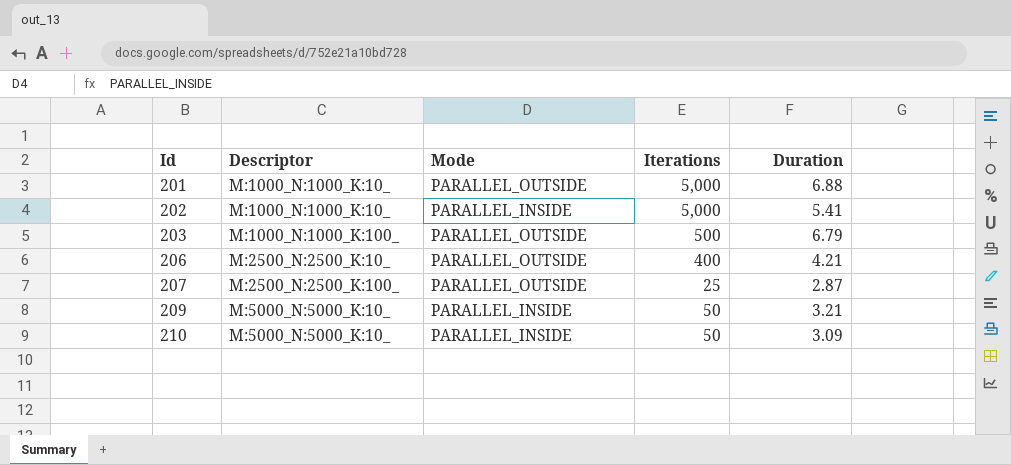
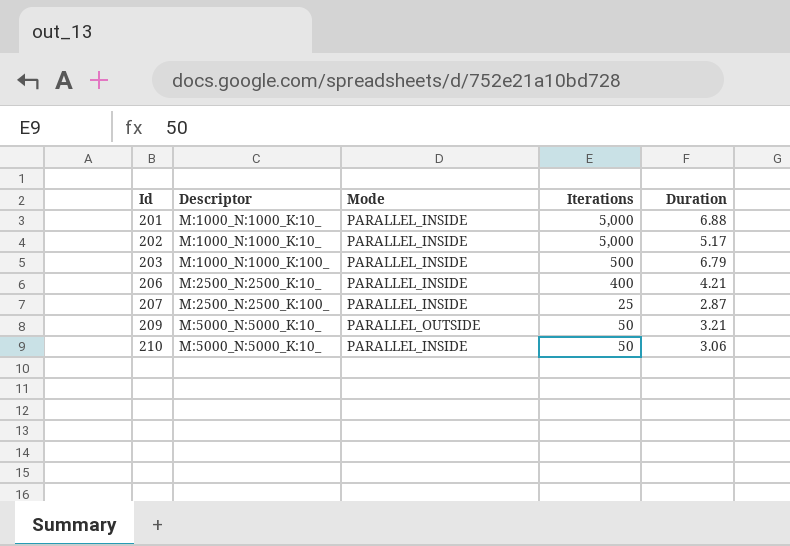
201 | Mode: PARALLEL_OUTSIDE -> PARALLEL_INSIDE
202 | Duration: 5.41 -> 5.17
203 | Mode: PARALLEL_OUTSIDE -> PARALLEL_INSIDE
206 | Mode: PARALLEL_OUTSIDE -> PARALLEL_INSIDE
207 | Mode: PARALLEL_OUTSIDE -> PARALLEL_INSIDE
209 | Mode: PARALLEL_INSIDE -> PARALLEL_OUTSIDE
210 | Duration: 3.09 -> 3.06

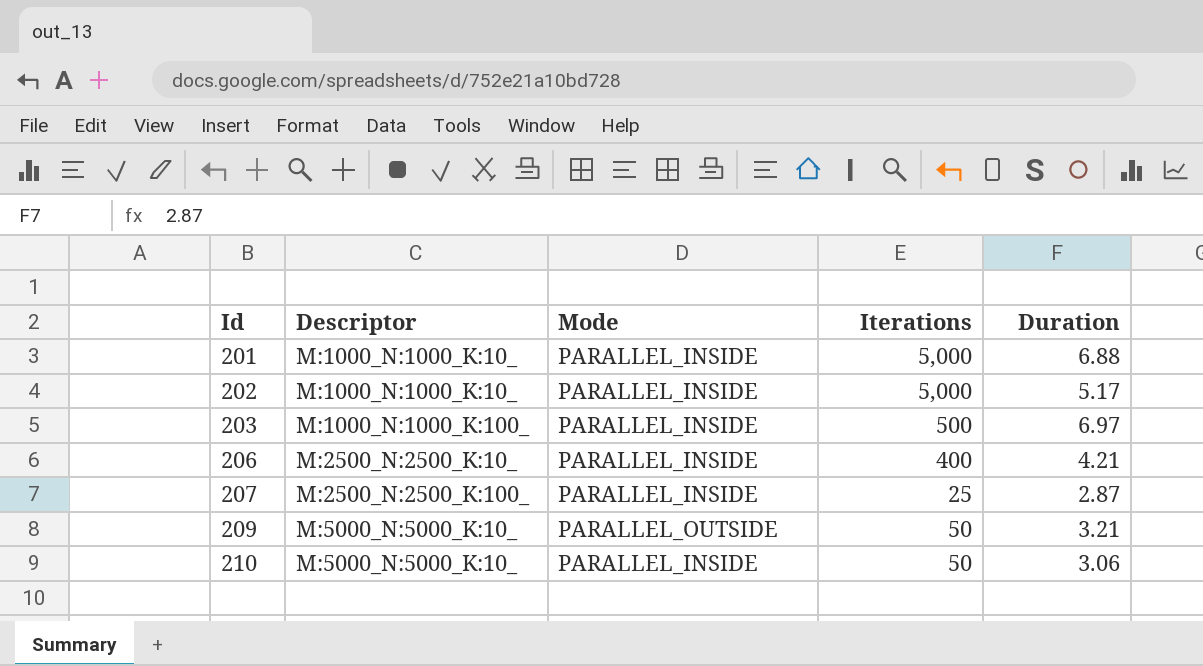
203 | Duration: 6.79 -> 6.97

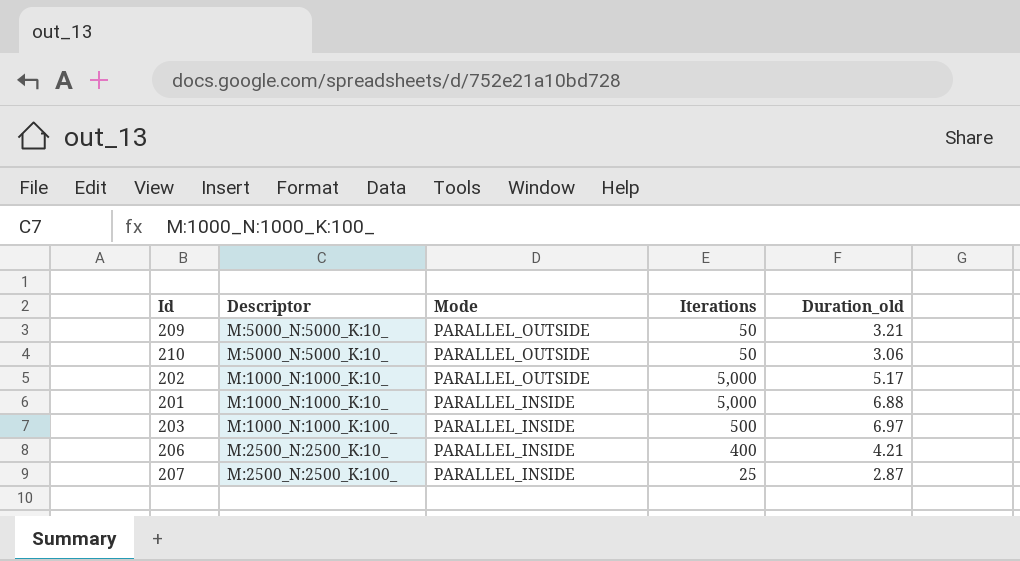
row order: Id ascending -> Mode descending
column name: Duration -> Duration_old
210 | Mode: PARALLEL_INSIDE -> PARALLEL_OUTSIDE
202 | Mode: PARALLEL_INSIDE -> PARALLEL_OUTSIDE

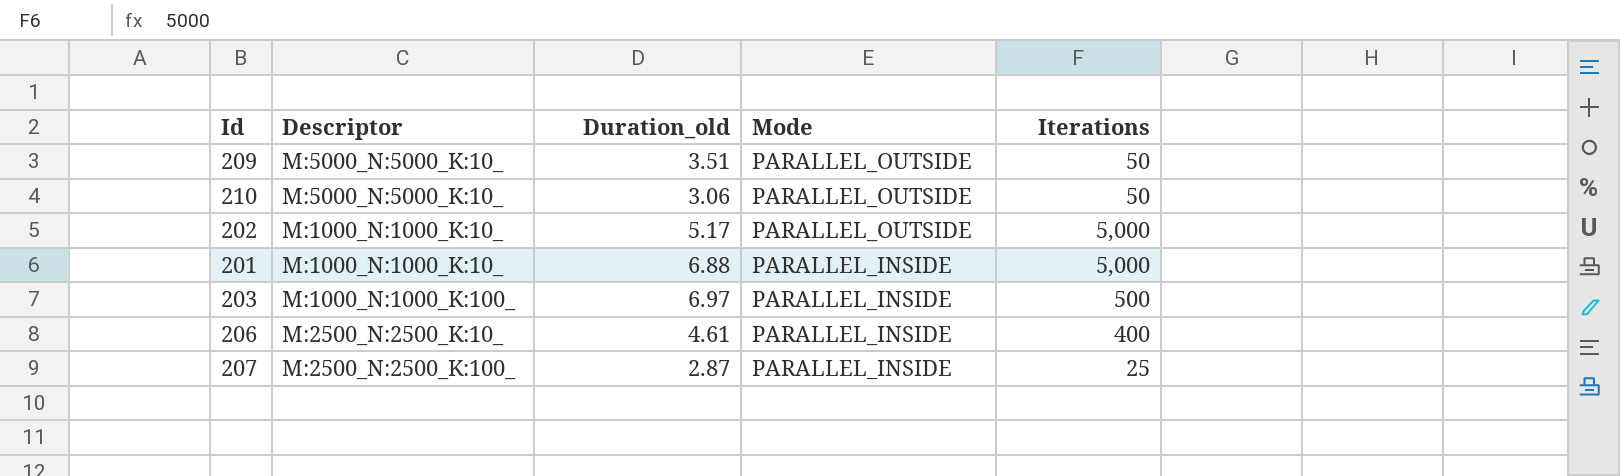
column Duration_old | position: 5 -> 3
209 | Duration_old: 3.21 -> 3.51
206 | Duration_old: 4.21 -> 4.61

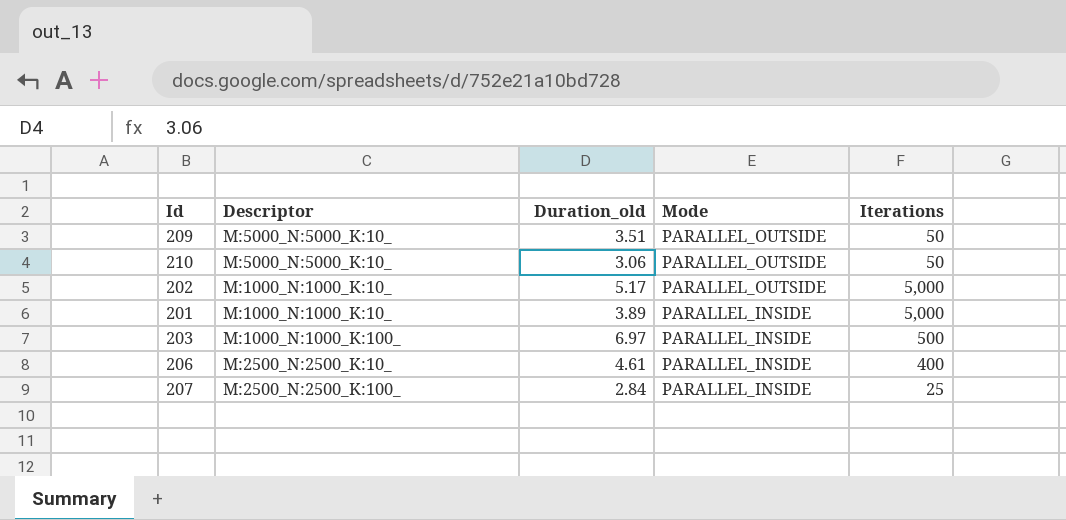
201 | Duration_old: 6.88 -> 3.89
207 | Duration_old: 2.87 -> 2.84

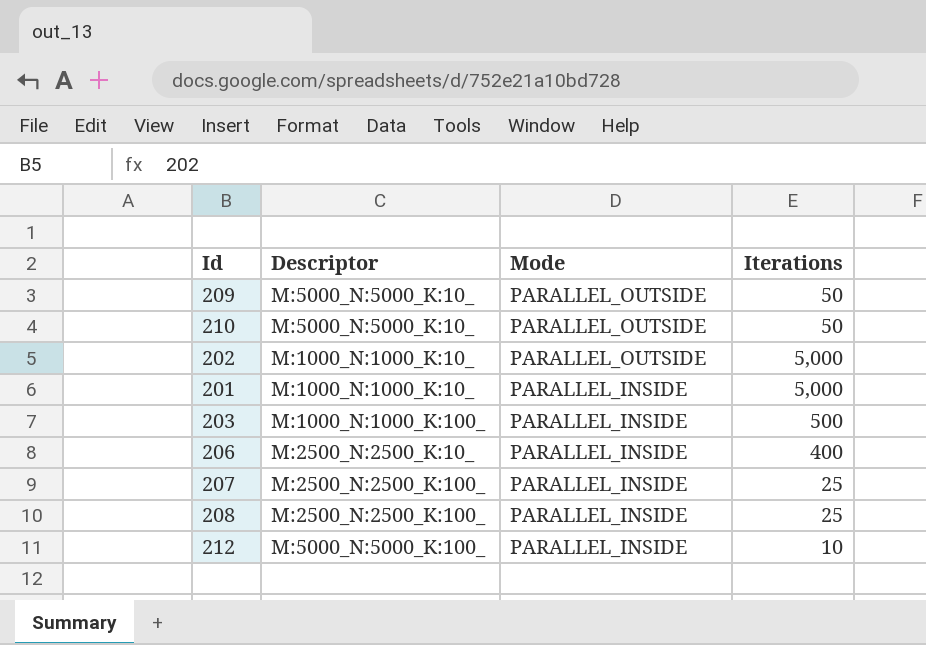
column Duration_old | position: 3 -> none
row 208: none -> M:2500_N:2500_K:100_ | PARALLEL_INSIDE | 25
row 212: none -> M:5000_N:5000_K:100_ | PARALLEL_INSIDE | 10

